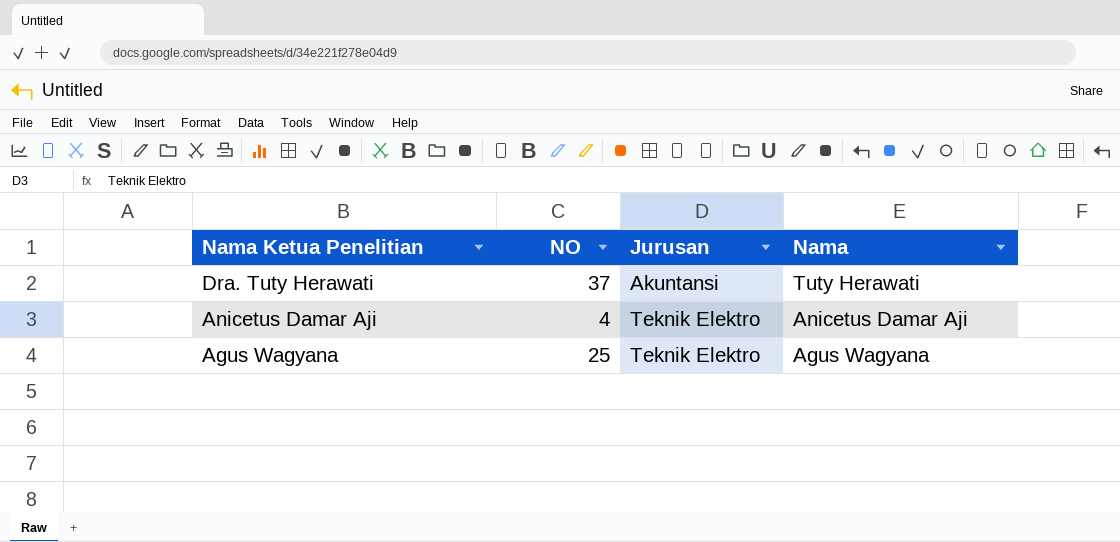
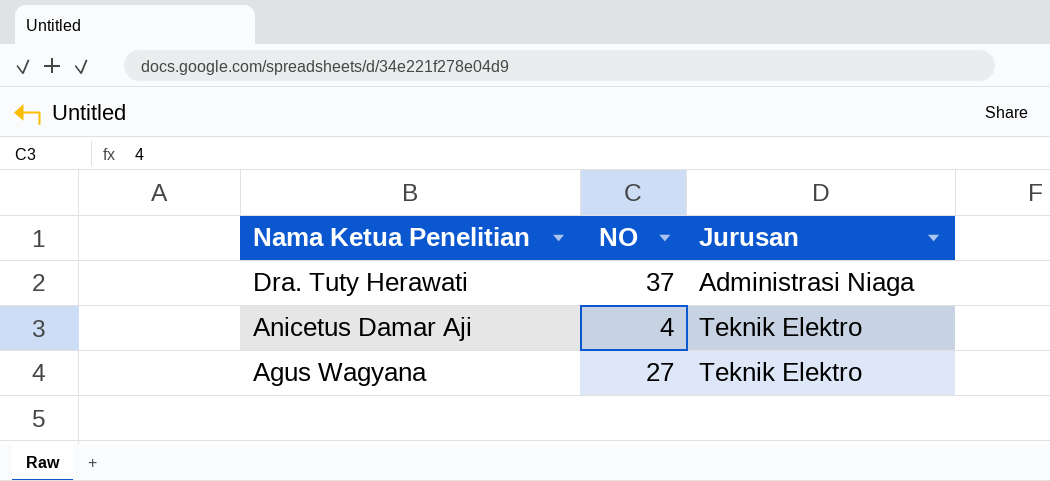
column Nama | position: 4 -> none
Dra. Tuty Herawati | Jurusan: Akuntansi -> Administrasi Niaga
Agus Wagyana | NO: 25 -> 27

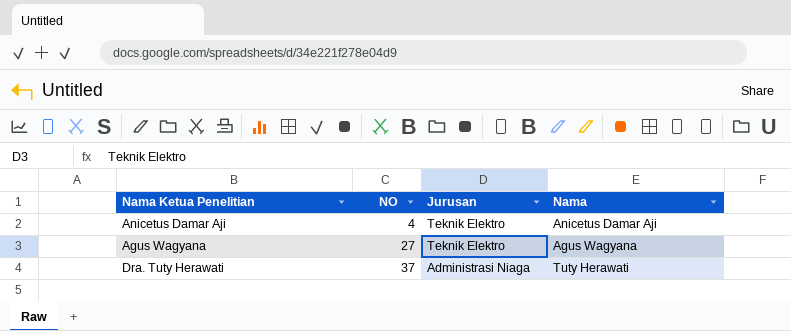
row order: Nama Ketua Penelitian descending -> NO ascending
column Nama | position: none -> 4

